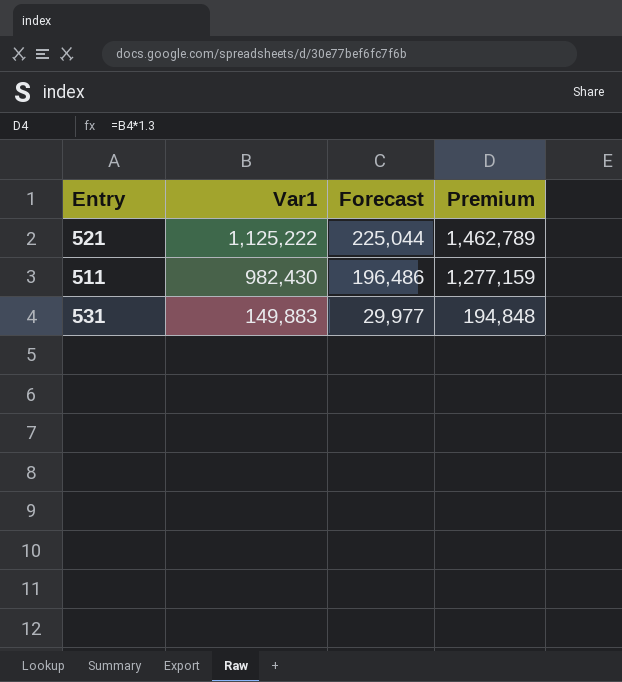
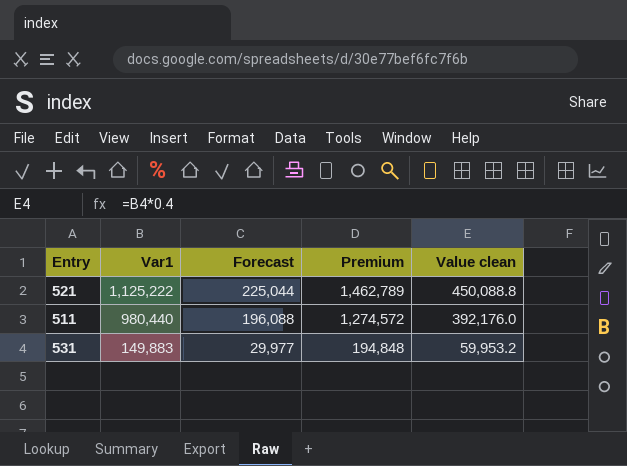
column Value clean | formula: none -> [Var1] * 0.4
511 | Var1: 982,430 -> 980,440
511 | Forecast: 196,486 -> 196,088
511 | Premium: 1,277,159 -> 1,274,572

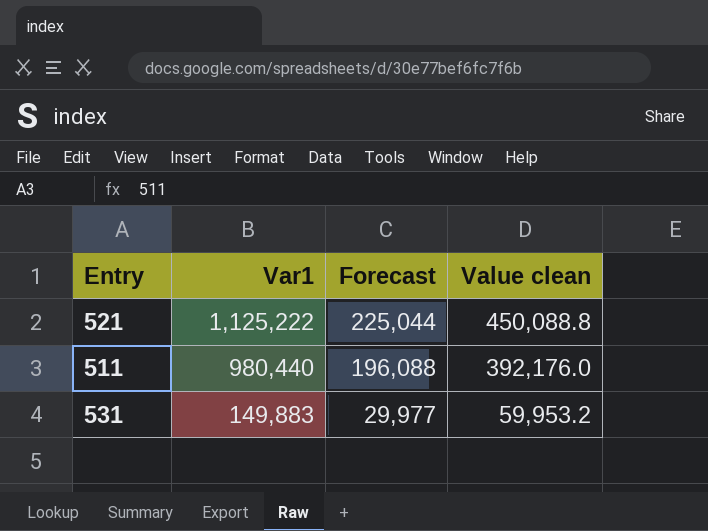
column Premium | formula: [Var1] * 1.3 -> none

